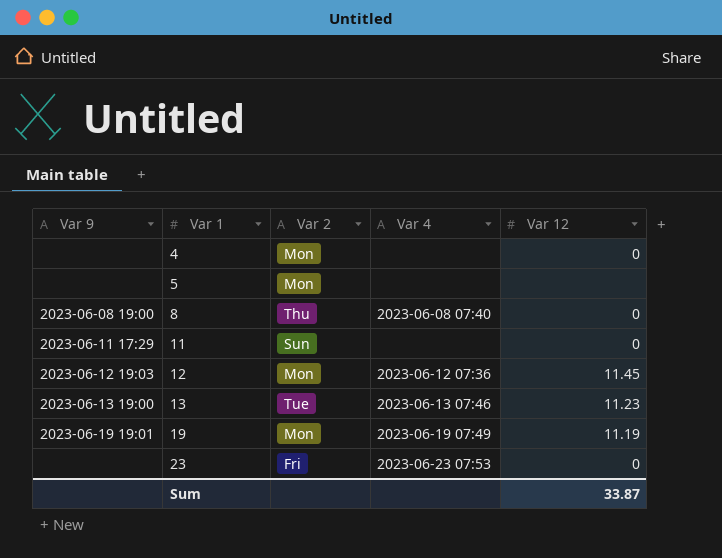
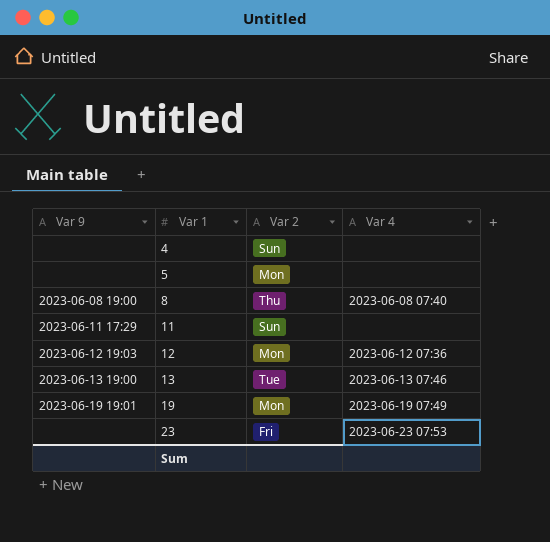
column Var 12 | position: 5 -> none
4 | Var 2: Mon -> Sun

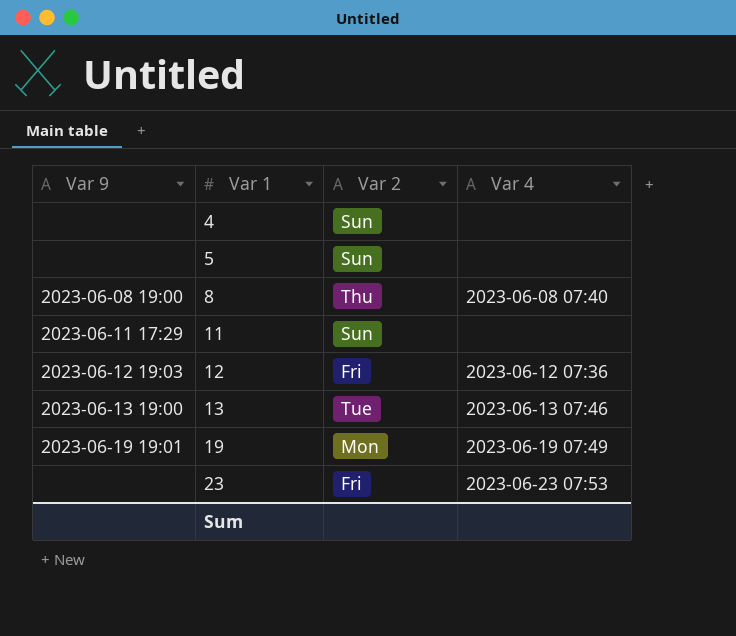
5 | Var 2: Mon -> Sun
12 | Var 2: Mon -> Fri

